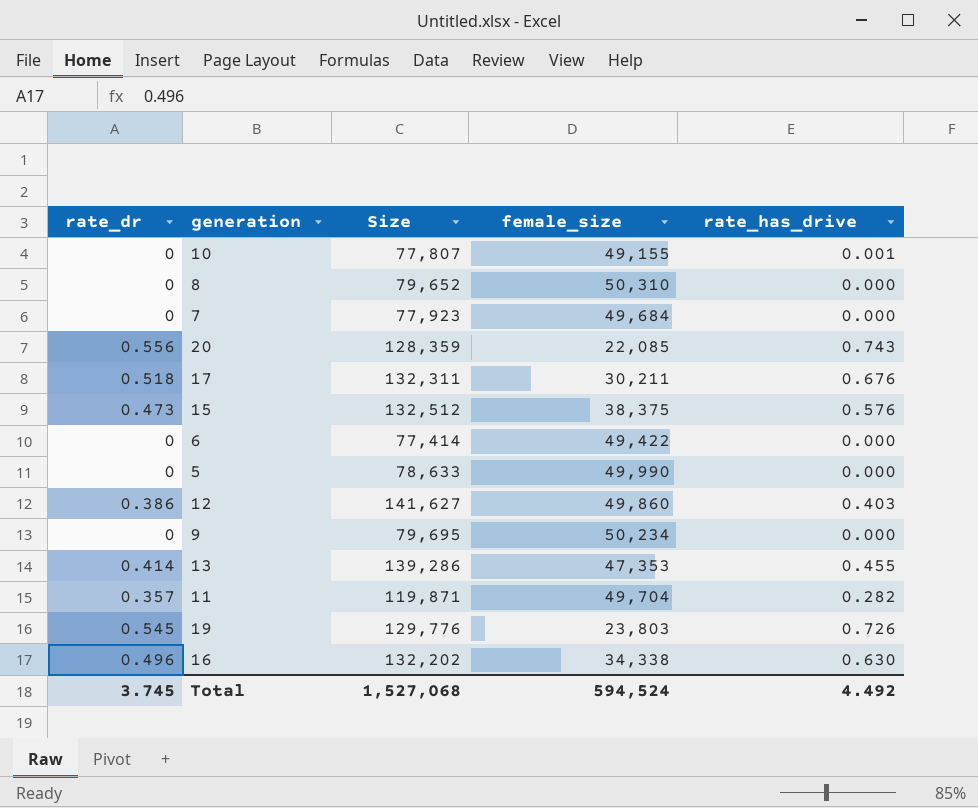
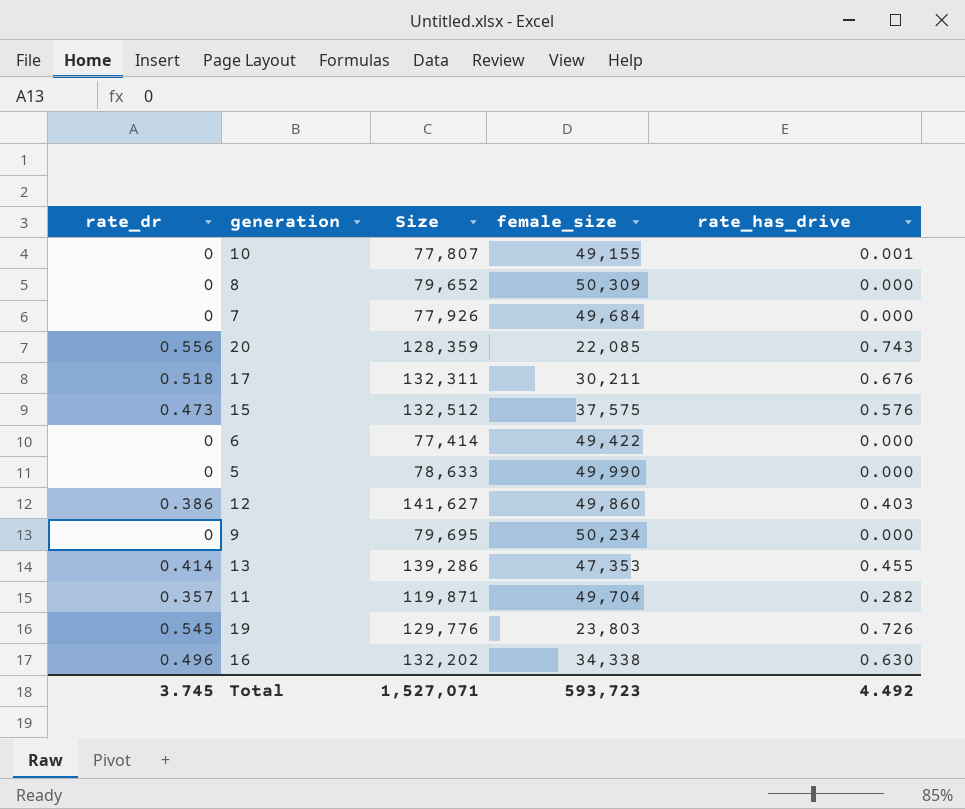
8 | female_size: 50,310 -> 50,309
7 | Size: 77,923 -> 77,926
15 | female_size: 38,375 -> 37,575
Total | Size: 1,527,068 -> 1,527,071
Total | female_size: 594,524 -> 593,723

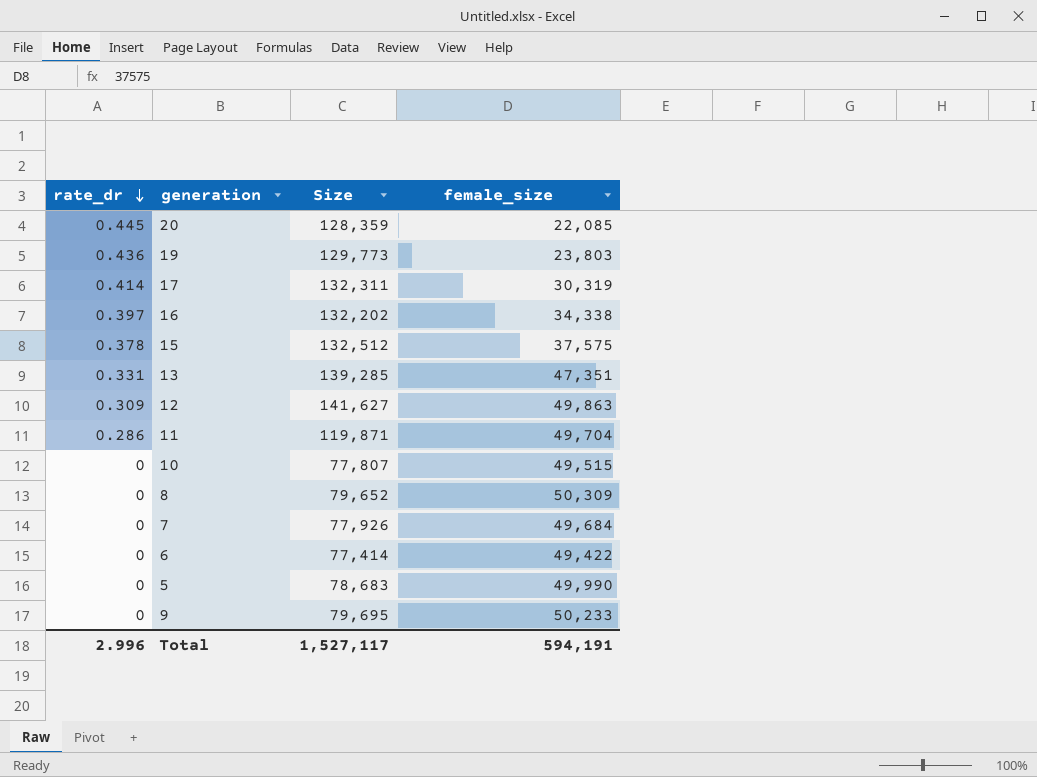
row order: none -> rate_dr descending
column rate_has_drive | position: 5 -> none
20 | rate_dr: 0.556 -> 0.445
19 | rate_dr: 0.545 -> 0.436
19 | Size: 129,776 -> 129,773
17 | rate_dr: 0.518 -> 0.414
17 | female_size: 30,211 -> 30,319
16 | rate_dr: 0.496 -> 0.397
15 | rate_dr: 0.473 -> 0.378
13 | rate_dr: 0.414 -> 0.331
13 | Size: 139,286 -> 139,285
13 | female_size: 47,353 -> 47,351
12 | rate_dr: 0.386 -> 0.309
12 | female_size: 49,860 -> 49,863
11 | rate_dr: 0.357 -> 0.286
10 | female_size: 49,155 -> 49,515
5 | Size: 78,633 -> 78,683
9 | female_size: 50,234 -> 50,233
Total | rate_dr: 3.745 -> 2.996
Total | Size: 1,527,071 -> 1,527,117
Total | female_size: 593,723 -> 594,191

